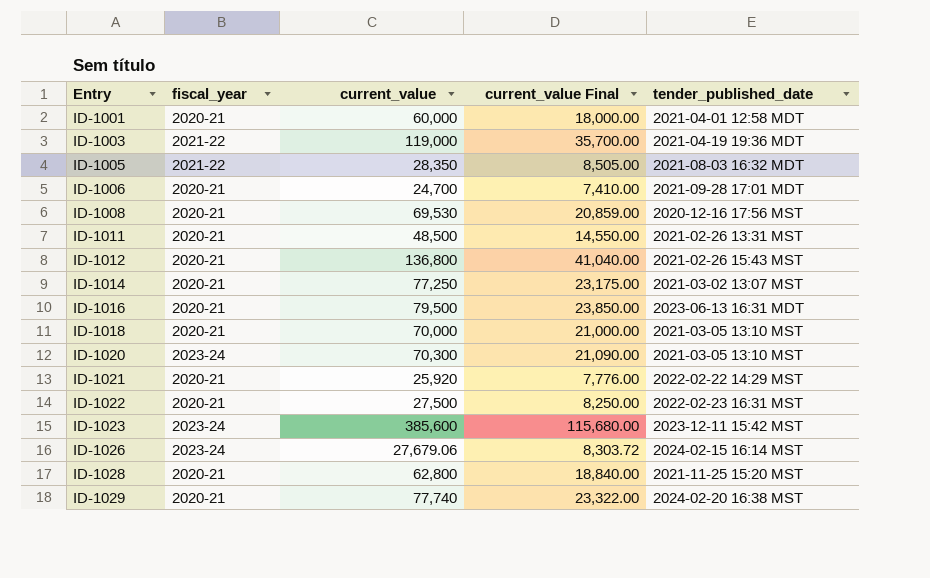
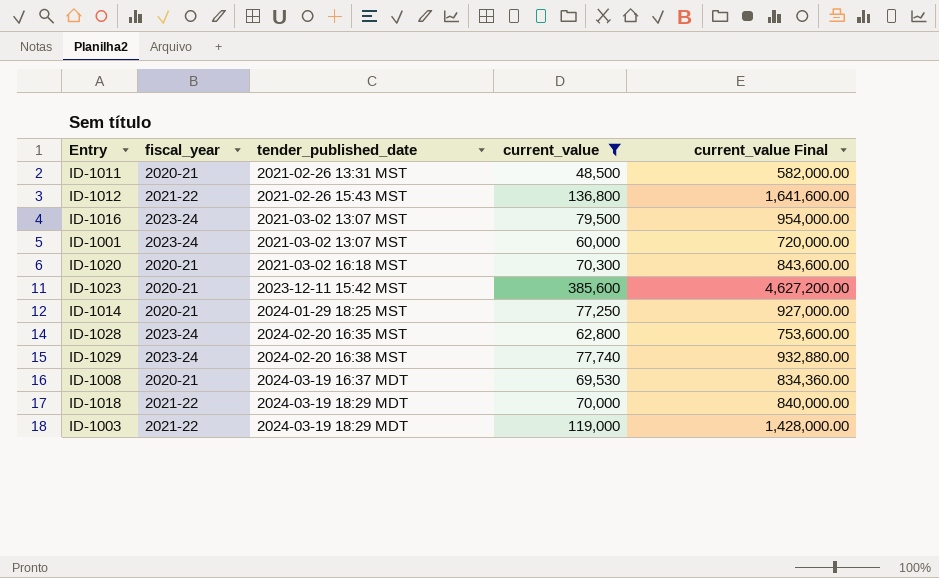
filter: none -> current_value >= 48,500
row order: Entry ascending -> tender_published_date ascending
column tender_published_date | position: 5 -> 3
column current_value Final | formula: [current_value] * 0.3 -> [current_value] * 12
ID-1012 | fiscal_year: 2020-21 -> 2021-22
ID-1016 | fiscal_year: 2020-21 -> 2023-24
ID-1016 | tender_published_date: 2023-06-13 16:31 MDT -> 2021-03-02 13:07 MST
ID-1001 | fiscal_year: 2020-21 -> 2023-24
ID-1001 | tender_published_date: 2021-04-01 12:58 MDT -> 2021-03-02 13:07 MST
ID-1020 | fiscal_year: 2023-24 -> 2020-21
ID-1020 | tender_published_date: 2021-03-05 13:10 MST -> 2021-03-02 16:18 MST
ID-1023 | fiscal_year: 2023-24 -> 2020-21
ID-1014 | tender_published_date: 2021-03-02 13:07 MST -> 2024-01-29 18:25 MST
ID-1028 | fiscal_year: 2020-21 -> 2023-24
ID-1028 | tender_published_date: 2021-11-25 15:20 MST -> 2024-02-20 16:35 MST
ID-1029 | fiscal_year: 2020-21 -> 2023-24
ID-1008 | tender_published_date: 2020-12-16 17:56 MST -> 2024-03-19 16:37 MDT
ID-1018 | fiscal_year: 2020-21 -> 2021-22
ID-1018 | tender_published_date: 2021-03-05 13:10 MST -> 2024-03-19 18:29 MDT
ID-1003 | tender_published_date: 2021-04-19 19:36 MDT -> 2024-03-19 18:29 MDT

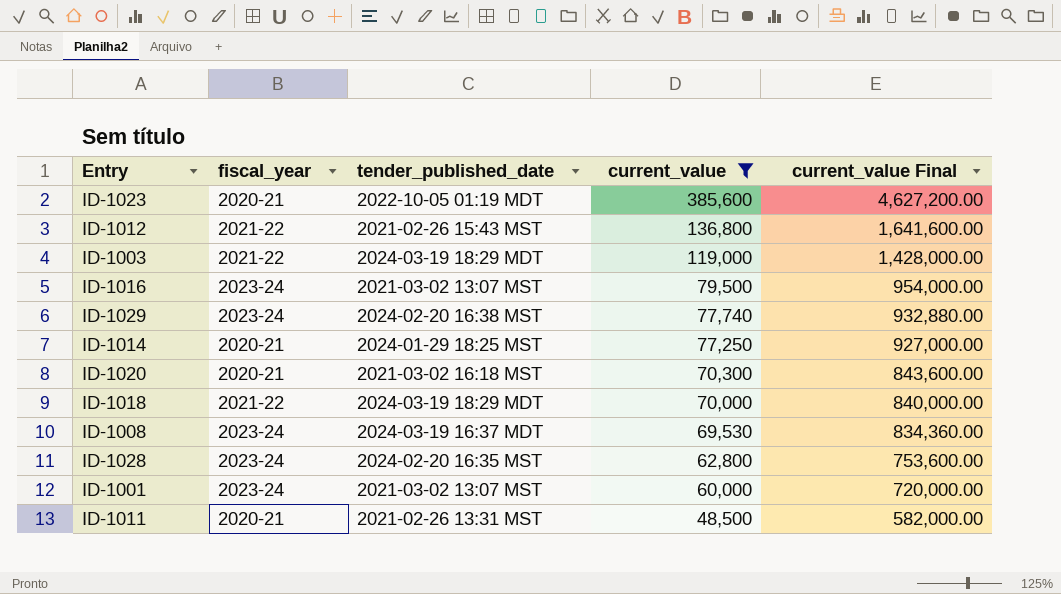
row order: tender_published_date ascending -> current_value descending
ID-1023 | tender_published_date: 2023-12-11 15:42 MST -> 2022-10-05 01:19 MDT
ID-1008 | fiscal_year: 2020-21 -> 2023-24

